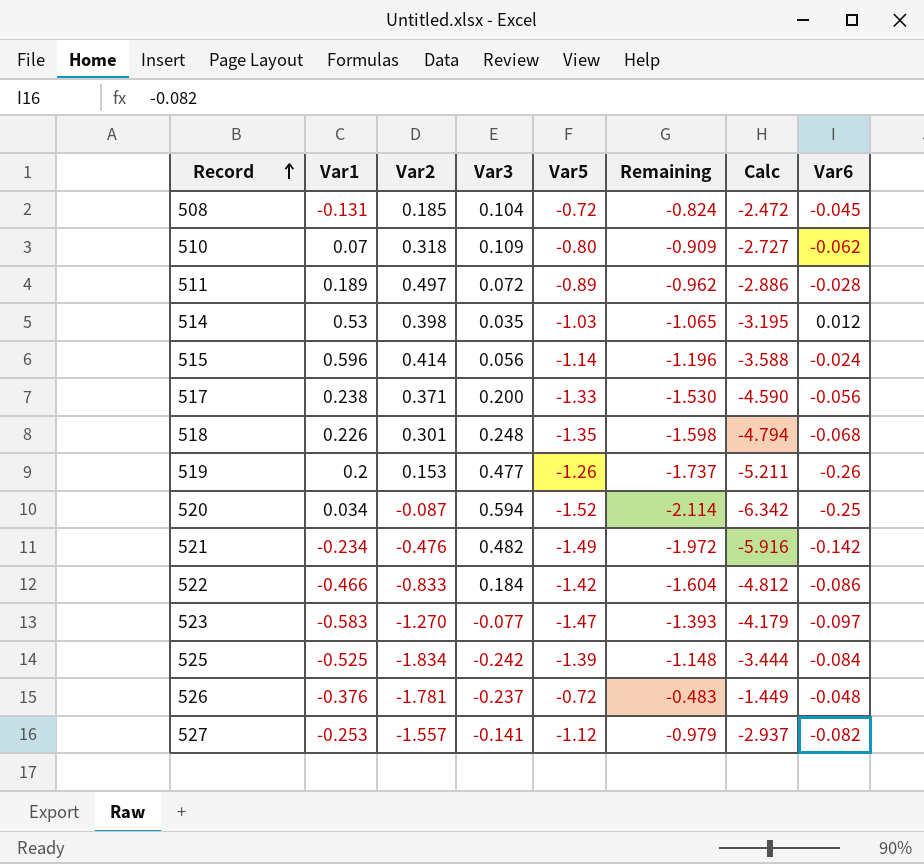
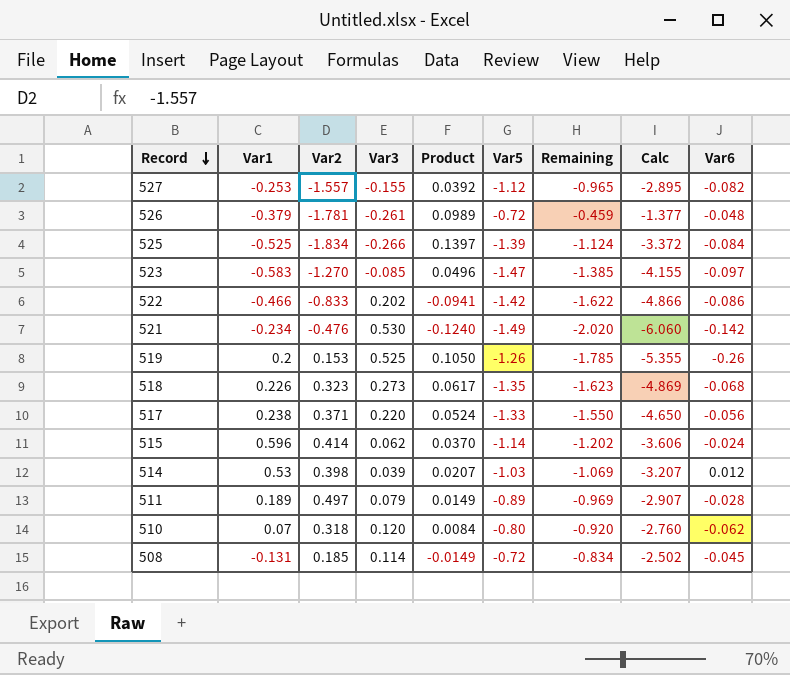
row order: Record ascending -> Record descending
column Product | formula: none -> [Var1] * [Var3]
row 520: 0.034 | -0.087 | 0.594 | -1.52 | -2.114 | -6.342 | -0.25 -> none
527 | Var3: -0.141 -> -0.155
527 | Remaining: -0.979 -> -0.965
527 | Calc: -2.937 -> -2.895
526 | Var1: -0.376 -> -0.379
526 | Var3: -0.237 -> -0.261
526 | Remaining: -0.483 -> -0.459
526 | Calc: -1.449 -> -1.377
525 | Var3: -0.242 -> -0.266
525 | Remaining: -1.148 -> -1.124
525 | Calc: -3.444 -> -3.372
523 | Var3: -0.077 -> -0.085
523 | Remaining: -1.393 -> -1.385
523 | Calc: -4.179 -> -4.155
522 | Var3: 0.184 -> 0.202
522 | Remaining: -1.604 -> -1.622
522 | Calc: -4.812 -> -4.866
521 | Var3: 0.482 -> 0.530
521 | Remaining: -1.972 -> -2.020
521 | Calc: -5.916 -> -6.060
519 | Var3: 0.477 -> 0.525
519 | Remaining: -1.737 -> -1.785
519 | Calc: -5.211 -> -5.355
518 | Var2: 0.301 -> 0.323
518 | Var3: 0.248 -> 0.273
518 | Remaining: -1.598 -> -1.623
518 | Calc: -4.794 -> -4.869
517 | Var3: 0.200 -> 0.220
517 | Remaining: -1.530 -> -1.550
517 | Calc: -4.590 -> -4.650
515 | Var3: 0.056 -> 0.062
515 | Remaining: -1.196 -> -1.202
515 | Calc: -3.588 -> -3.606
514 | Var3: 0.035 -> 0.039
514 | Remaining: -1.065 -> -1.069
514 | Calc: -3.195 -> -3.207
511 | Var3: 0.072 -> 0.079
511 | Remaining: -0.962 -> -0.969
511 | Calc: -2.886 -> -2.907
510 | Var3: 0.109 -> 0.120
510 | Remaining: -0.909 -> -0.920
510 | Calc: -2.727 -> -2.760
508 | Var3: 0.104 -> 0.114
508 | Remaining: -0.824 -> -0.834
508 | Calc: -2.472 -> -2.502

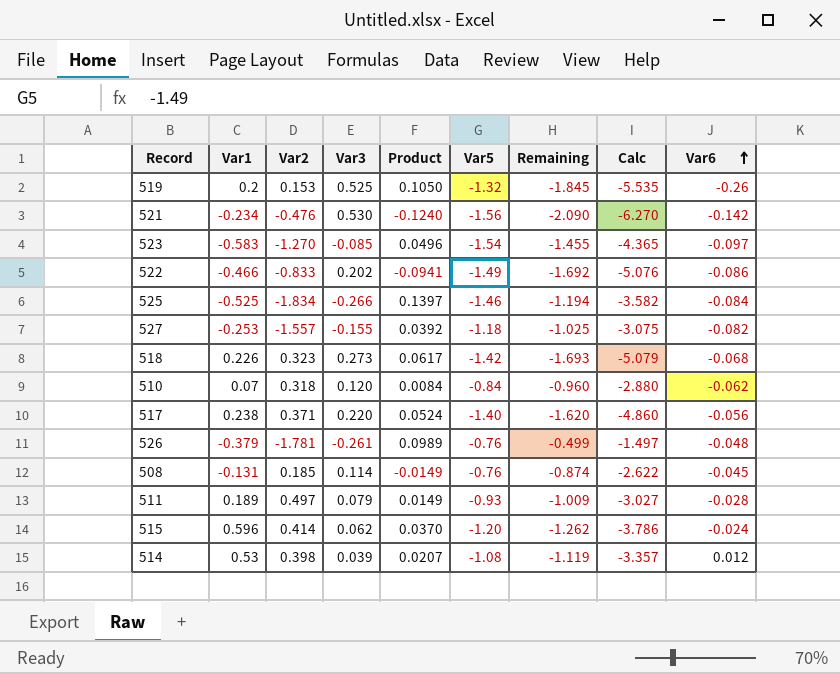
row order: Record descending -> Var6 ascending
519 | Var5: -1.26 -> -1.32
519 | Remaining: -1.785 -> -1.845
519 | Calc: -5.355 -> -5.535
521 | Var5: -1.49 -> -1.56
521 | Remaining: -2.020 -> -2.090
521 | Calc: -6.060 -> -6.270
523 | Var5: -1.47 -> -1.54
523 | Remaining: -1.385 -> -1.455
523 | Calc: -4.155 -> -4.365
522 | Var5: -1.42 -> -1.49
522 | Remaining: -1.622 -> -1.692
522 | Calc: -4.866 -> -5.076
525 | Var5: -1.39 -> -1.46
525 | Remaining: -1.124 -> -1.194
525 | Calc: -3.372 -> -3.582
527 | Var5: -1.12 -> -1.18
527 | Remaining: -0.965 -> -1.025
527 | Calc: -2.895 -> -3.075
518 | Var5: -1.35 -> -1.42
518 | Remaining: -1.623 -> -1.693
518 | Calc: -4.869 -> -5.079
510 | Var5: -0.80 -> -0.84
510 | Remaining: -0.920 -> -0.960
510 | Calc: -2.760 -> -2.880
517 | Var5: -1.33 -> -1.40
517 | Remaining: -1.550 -> -1.620
517 | Calc: -4.650 -> -4.860
526 | Var5: -0.72 -> -0.76
526 | Remaining: -0.459 -> -0.499
526 | Calc: -1.377 -> -1.497
508 | Var5: -0.72 -> -0.76
508 | Remaining: -0.834 -> -0.874
508 | Calc: -2.502 -> -2.622
511 | Var5: -0.89 -> -0.93
511 | Remaining: -0.969 -> -1.009
511 | Calc: -2.907 -> -3.027
515 | Var5: -1.14 -> -1.20
515 | Remaining: -1.202 -> -1.262
515 | Calc: -3.606 -> -3.786
514 | Var5: -1.03 -> -1.08
514 | Remaining: -1.069 -> -1.119
514 | Calc: -3.207 -> -3.357

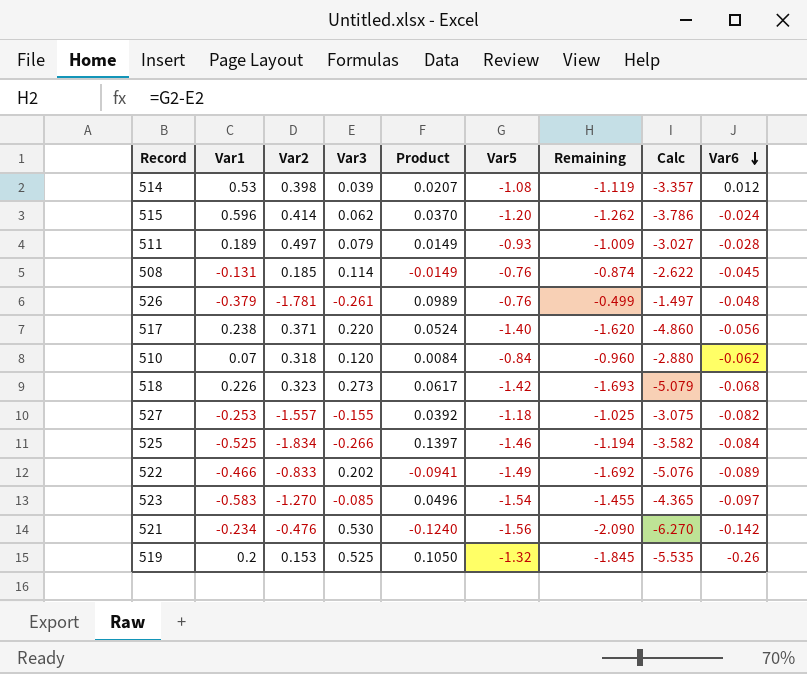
row order: Var6 ascending -> Var6 descending
522 | Var6: -0.086 -> -0.089

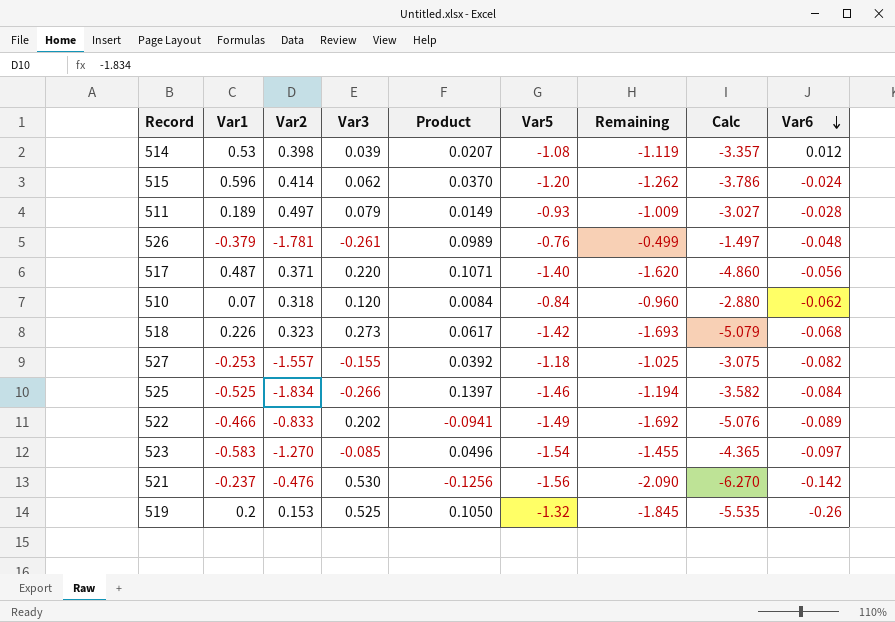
row 508: -0.131 | 0.185 | 0.114 | -0.0149 | -0.76 | -0.874 | -2.622 | -0.045 -> none
517 | Var1: 0.238 -> 0.487
517 | Product: 0.0524 -> 0.1071
521 | Var1: -0.234 -> -0.237
521 | Product: -0.1240 -> -0.1256

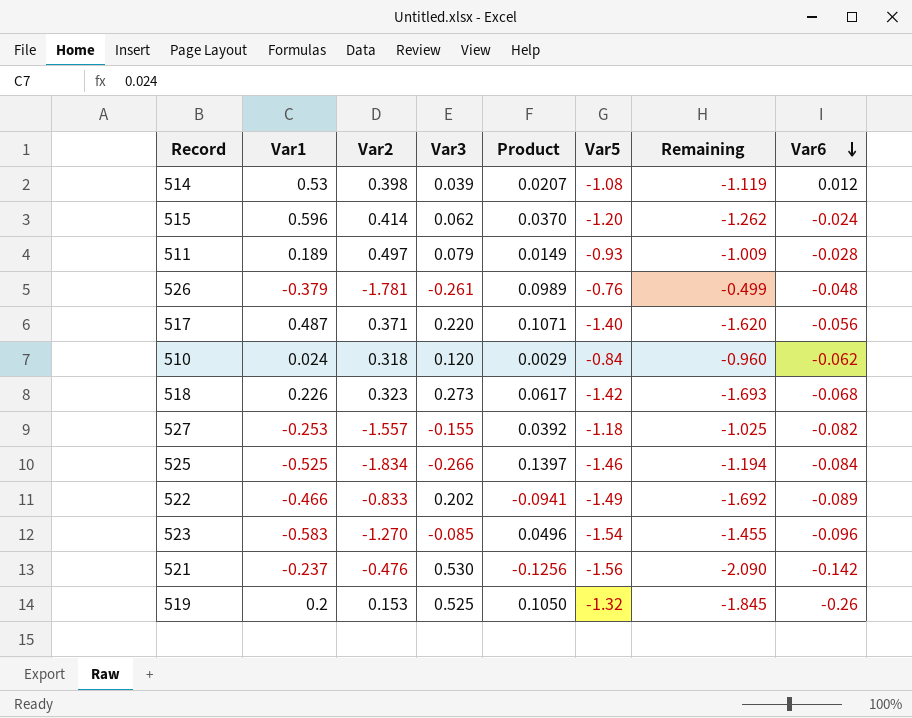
column Calc | formula: [Remaining] * 3 -> none
510 | Var1: 0.07 -> 0.024
510 | Product: 0.0084 -> 0.0029
523 | Var6: -0.097 -> -0.096

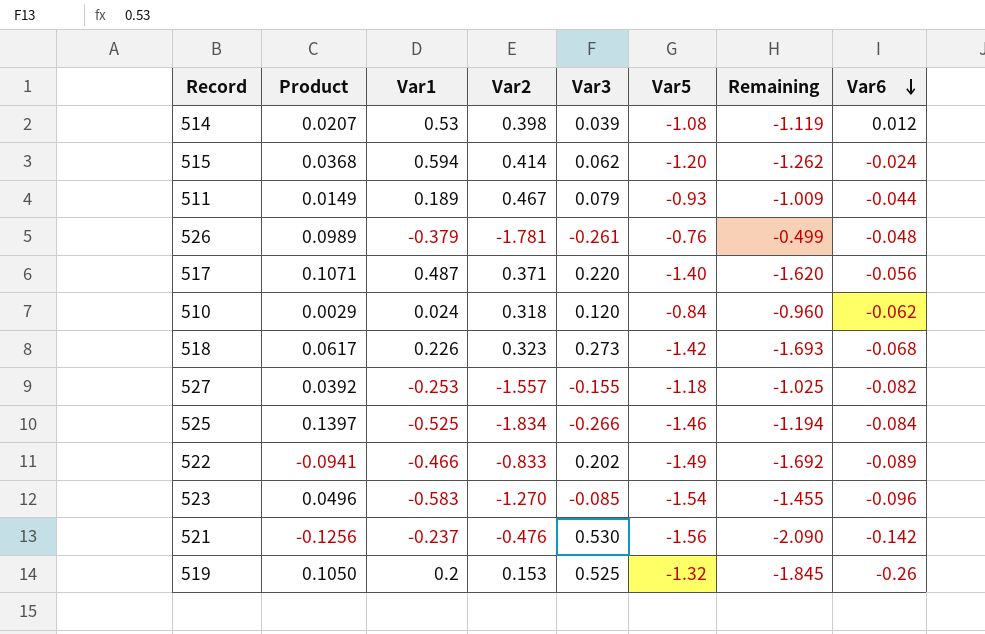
column Product | position: 5 -> 2
515 | Product: 0.0370 -> 0.0368
515 | Var1: 0.596 -> 0.594
511 | Var2: 0.497 -> 0.467
511 | Var6: -0.028 -> -0.044

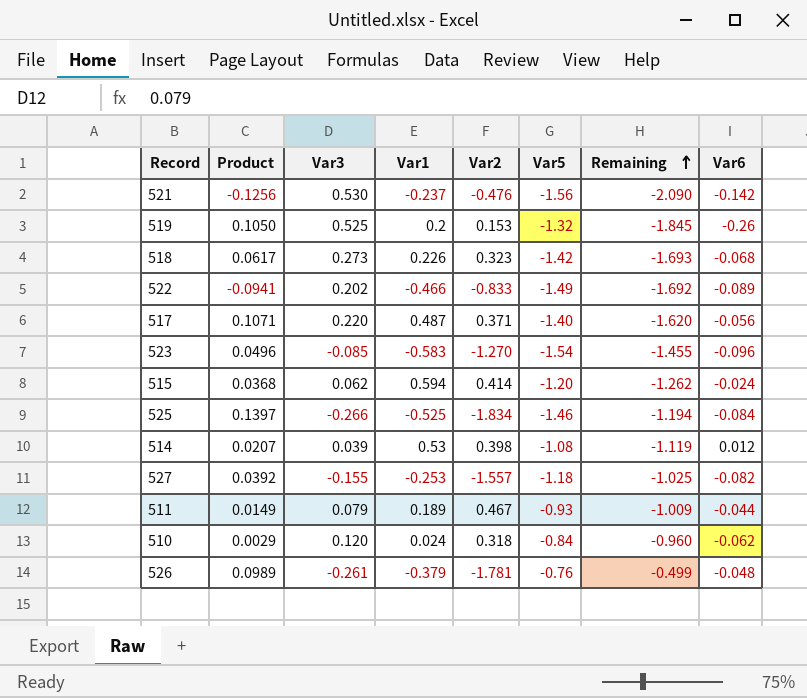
row order: Var6 descending -> Remaining ascending
column Var3 | position: 5 -> 3

